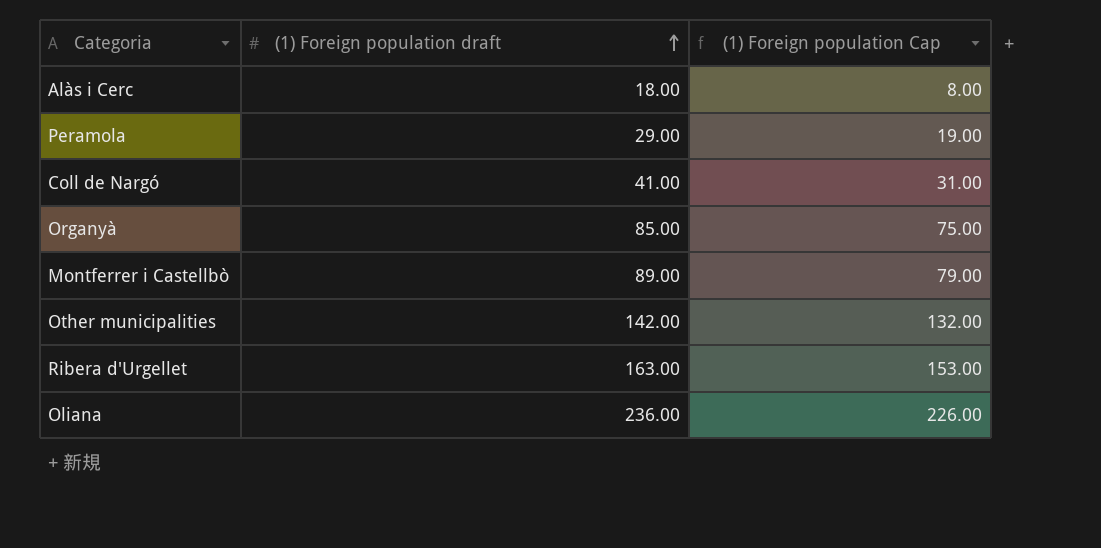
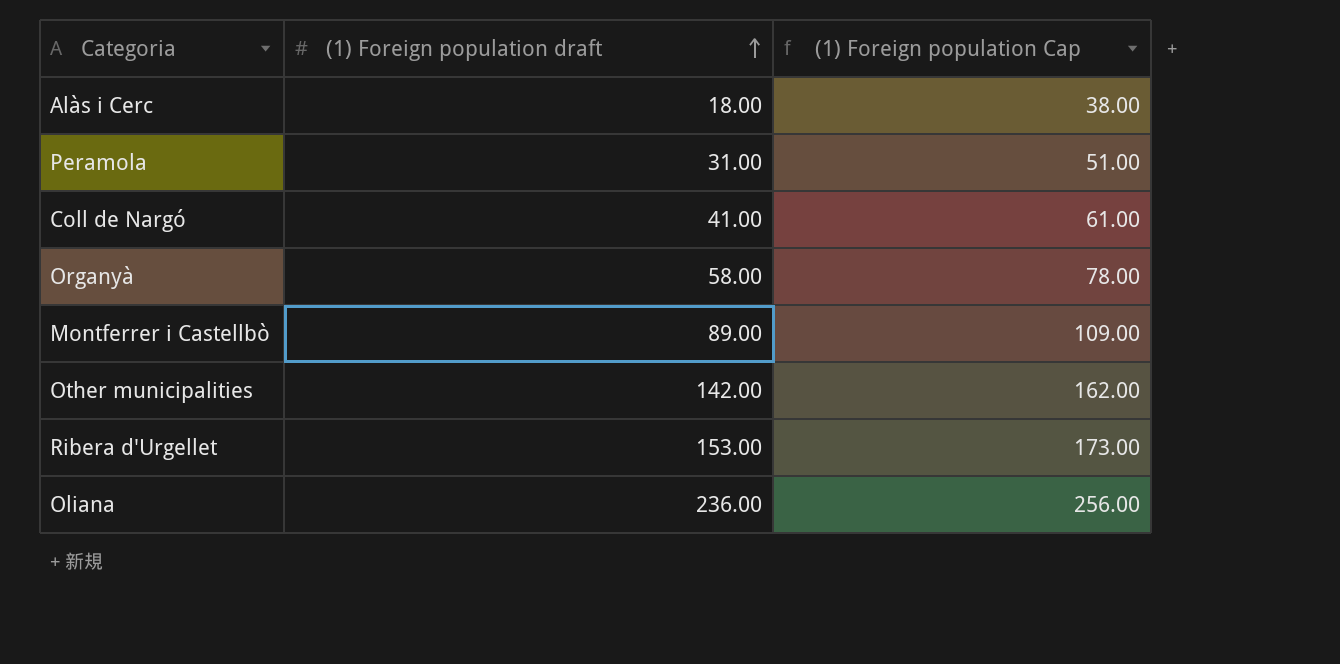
column (1) Foreign population Cap | formula: [(1) Foreign population draft] - 10 -> [(1) Foreign population draft] + 20
Peramola | (1) Foreign population draft: 29.00 -> 31.00
Organyà | (1) Foreign population draft: 85.00 -> 58.00
Ribera d'Urgellet | (1) Foreign population draft: 163.00 -> 153.00

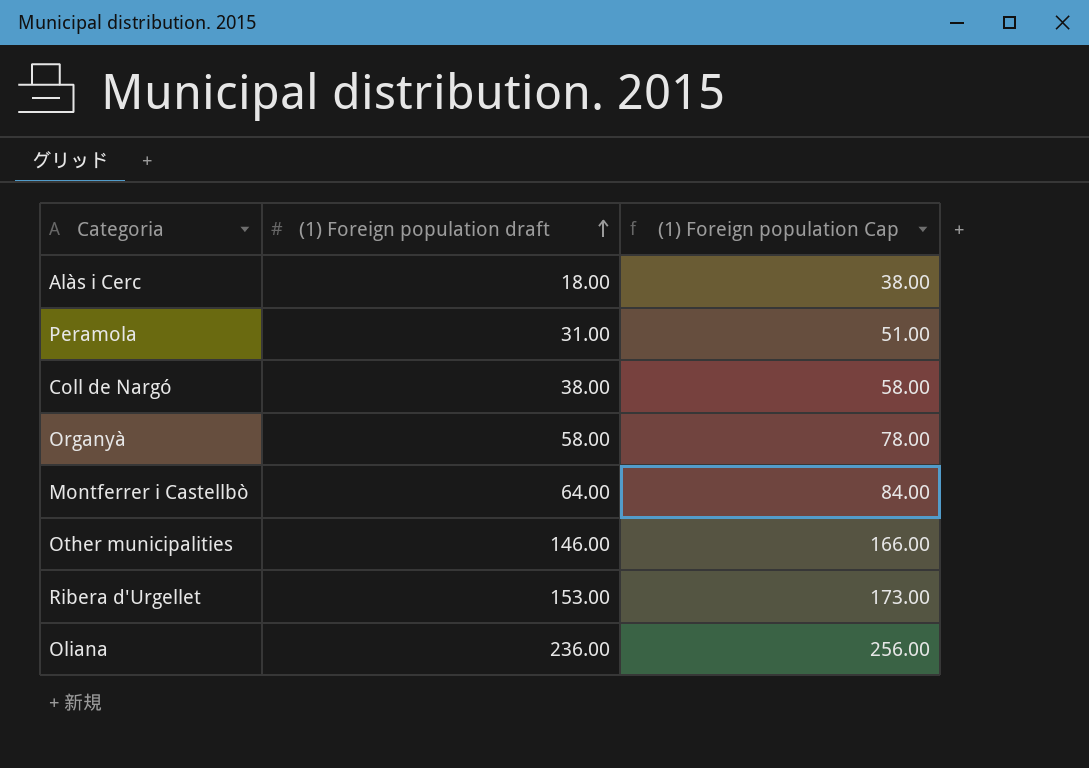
Coll de Nargó | (1) Foreign population draft: 41.00 -> 38.00
Coll de Nargó | (1) Foreign population Cap: 61.00 -> 58.00
Montferrer i Castellbò | (1) Foreign population draft: 89.00 -> 64.00
Montferrer i Castellbò | (1) Foreign population Cap: 109.00 -> 84.00
Other municipalities | (1) Foreign population draft: 142.00 -> 146.00
Other municipalities | (1) Foreign population Cap: 162.00 -> 166.00

